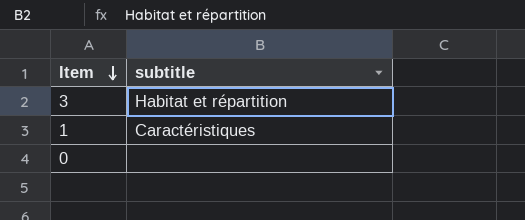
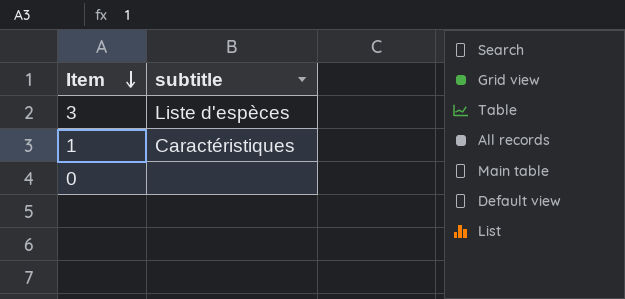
3 | subtitle: Habitat et répartition -> Liste d'espèces

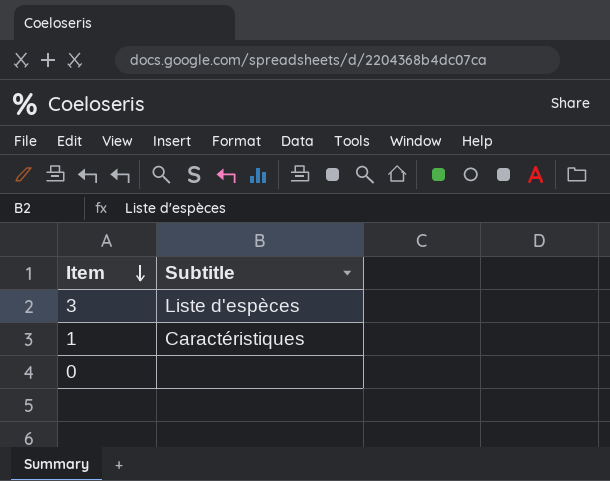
column name: subtitle -> Subtitle

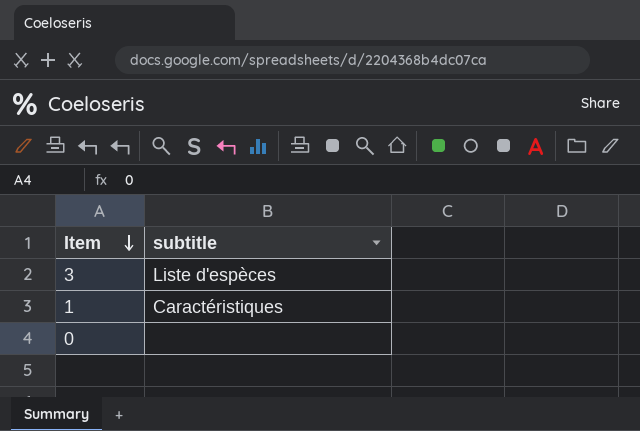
column name: Subtitle -> subtitle

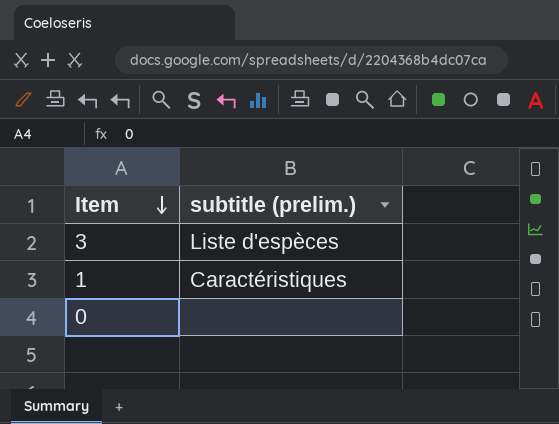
column name: subtitle -> subtitle (prelim.)

